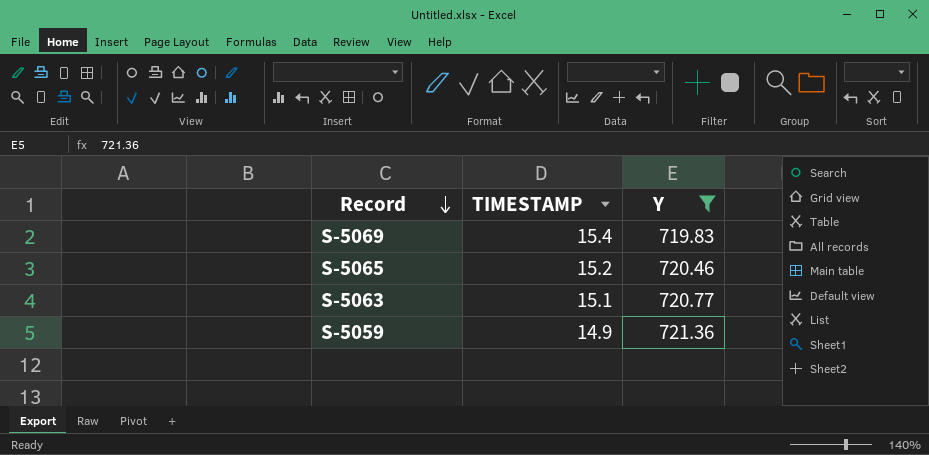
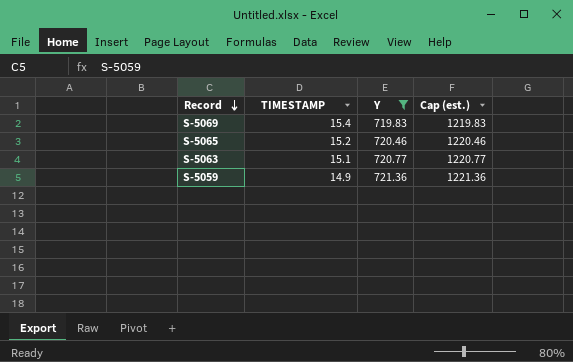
column Cap (est.) | formula: none -> [Y] + 500

